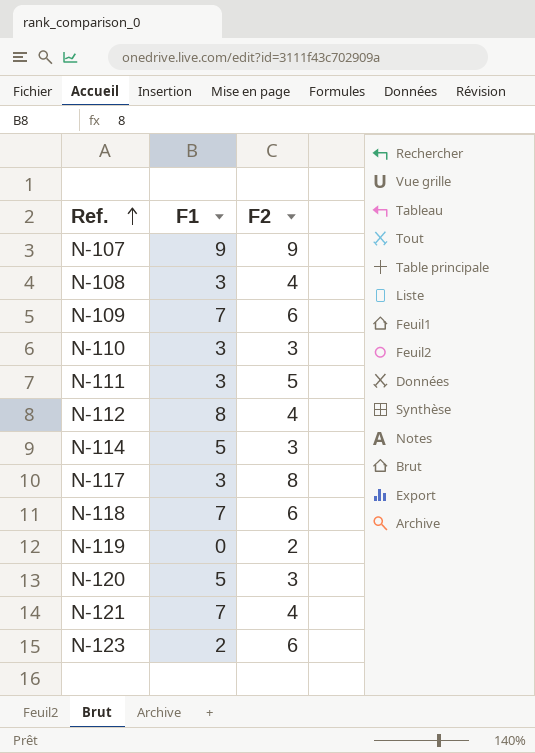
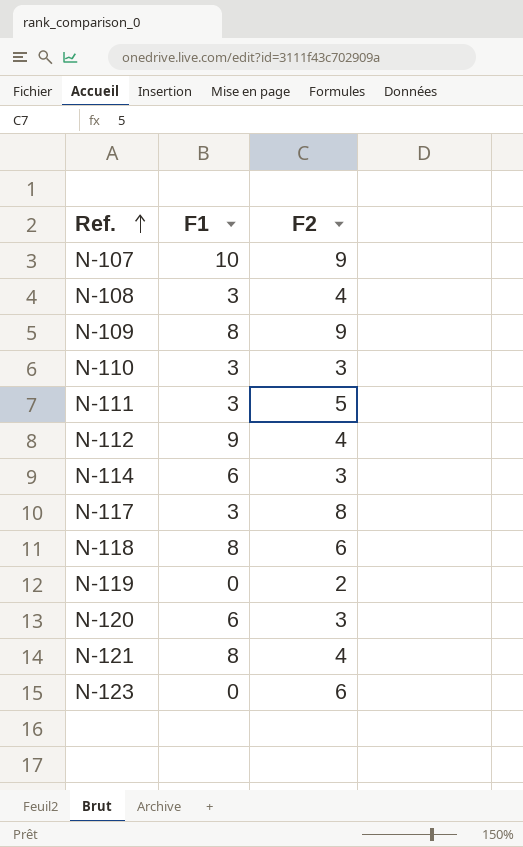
N-107 | F1: 9 -> 10
N-109 | F1: 7 -> 8
N-109 | F2: 6 -> 9
N-112 | F1: 8 -> 9
N-114 | F1: 5 -> 6
N-118 | F1: 7 -> 8
N-120 | F1: 5 -> 6
N-121 | F1: 7 -> 8
N-123 | F1: 2 -> 0

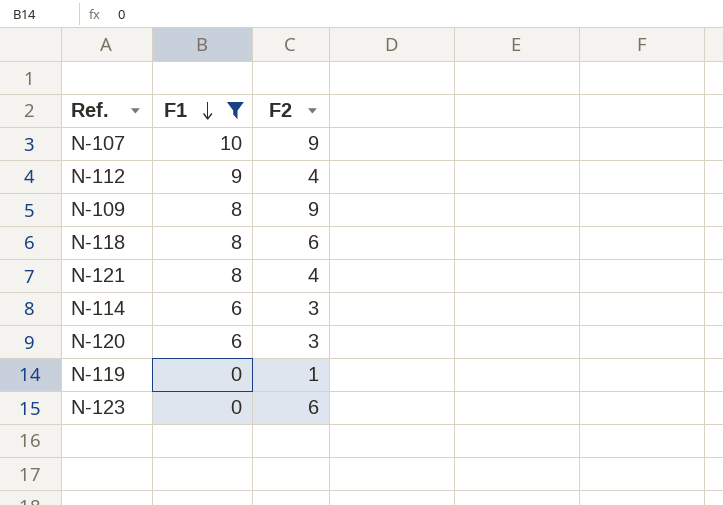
filter: none -> F1 != 3
row order: Ref. ascending -> F1 descending
N-119 | F2: 2 -> 1

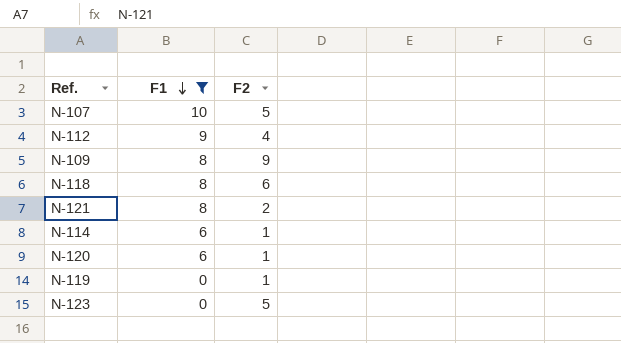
N-107 | F2: 9 -> 5
N-121 | F2: 4 -> 2
N-114 | F2: 3 -> 1
N-120 | F2: 3 -> 1
N-123 | F2: 6 -> 5

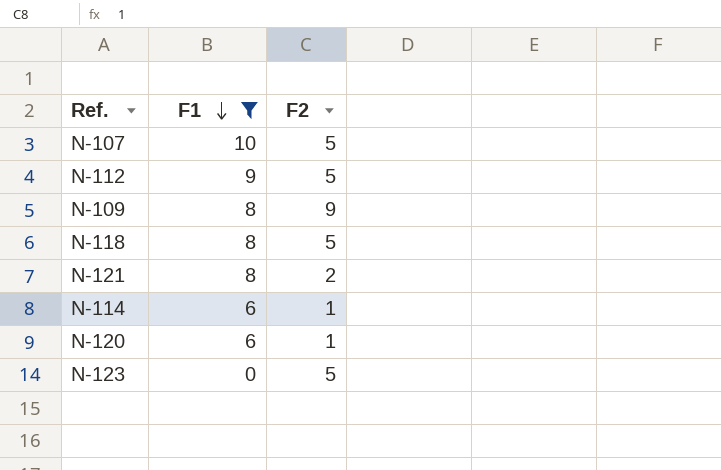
row N-119: 0 | 1 -> none
N-112 | F2: 4 -> 5
N-118 | F2: 6 -> 5

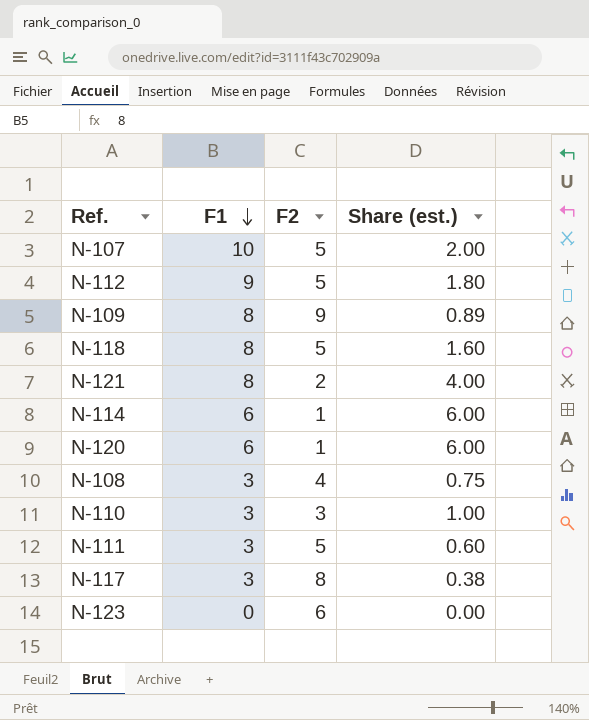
filter: F1 != 3 -> none
column Share (est.) | formula: none -> [F1] / [F2]
N-123 | F2: 5 -> 6

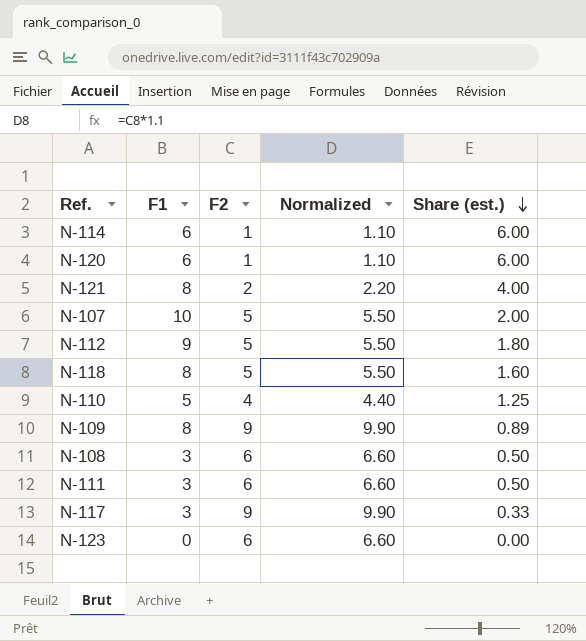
row order: F1 descending -> Share (est.) descending
column Normalized | formula: none -> [F2] * 1.1
N-110 | F1: 3 -> 5
N-110 | F2: 3 -> 4
N-110 | Share (est.): 1.00 -> 1.25
N-108 | F2: 4 -> 6
N-108 | Share (est.): 0.75 -> 0.50
N-111 | F2: 5 -> 6
N-111 | Share (est.): 0.60 -> 0.50
N-117 | F2: 8 -> 9
N-117 | Share (est.): 0.38 -> 0.33

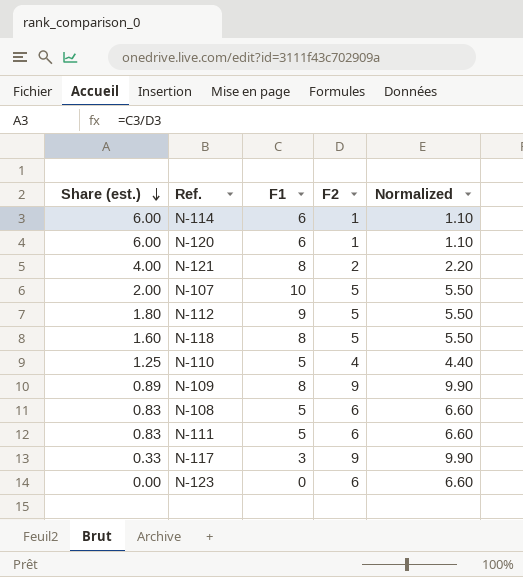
column Share (est.) | position: 5 -> 1
N-108 | Share (est.): 0.50 -> 0.83
N-108 | F1: 3 -> 5
N-111 | Share (est.): 0.50 -> 0.83
N-111 | F1: 3 -> 5

